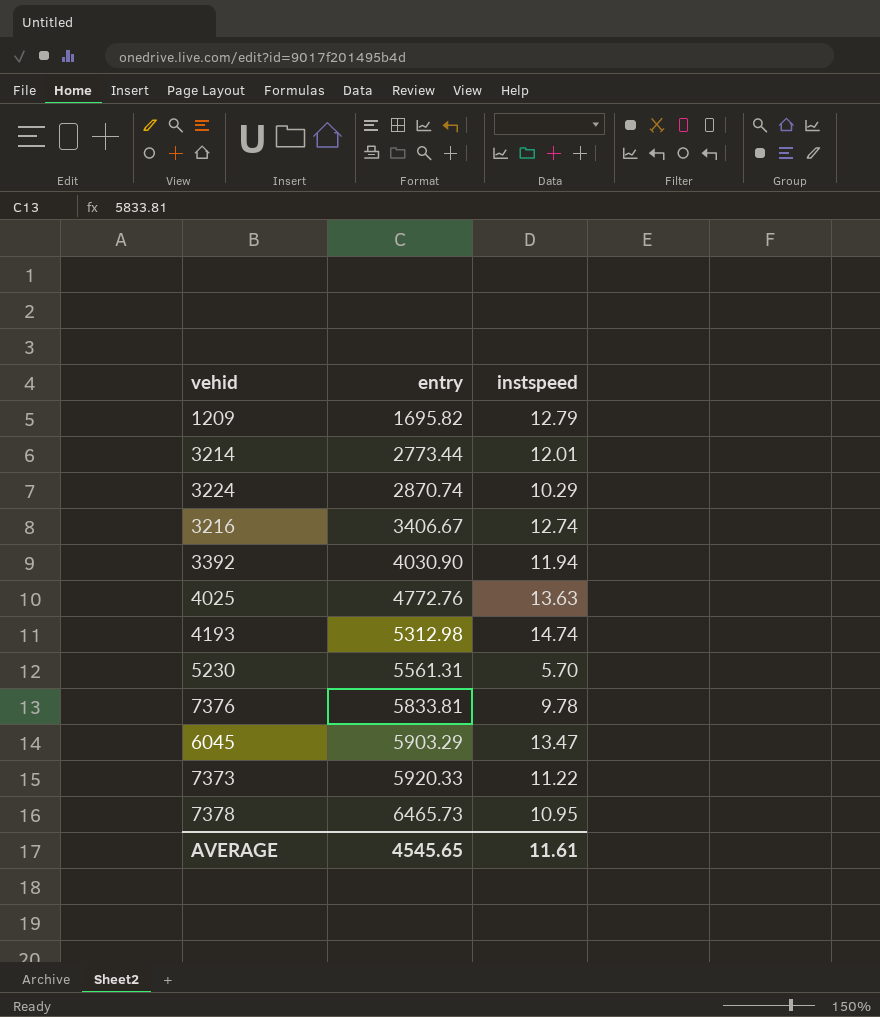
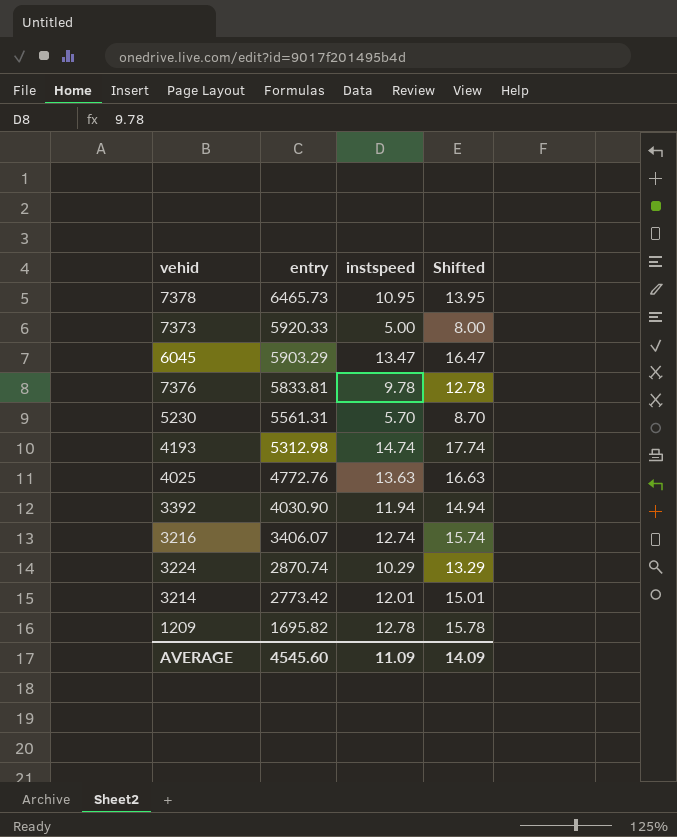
row order: entry ascending -> entry descending
column Shifted | formula: none -> [instspeed] + 3
7373 | instspeed: 11.22 -> 5.00
3216 | entry: 3406.67 -> 3406.07
3214 | entry: 2773.44 -> 2773.42
1209 | instspeed: 12.79 -> 12.78
AVERAGE | entry: 4545.65 -> 4545.60
AVERAGE | instspeed: 11.61 -> 11.09

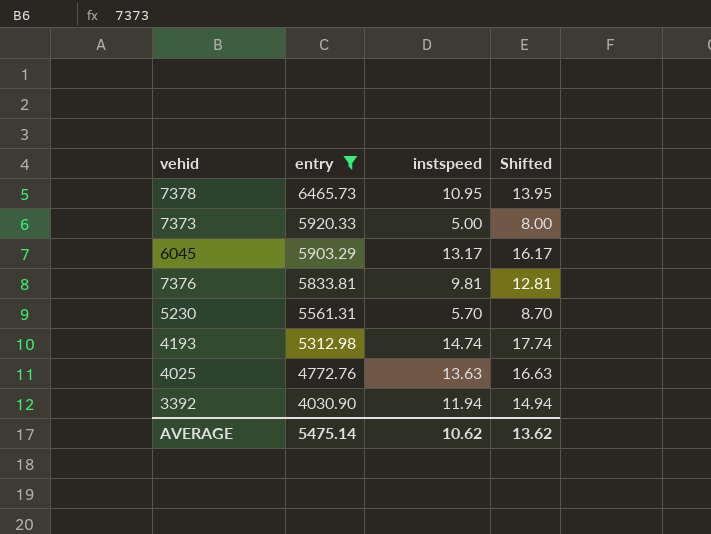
filter: none -> entry >= 4030.90
6045 | instspeed: 13.47 -> 13.17
6045 | Shifted: 16.47 -> 16.17
7376 | instspeed: 9.78 -> 9.81
7376 | Shifted: 12.78 -> 12.81
AVERAGE | entry: 4545.60 -> 5475.14
AVERAGE | instspeed: 11.09 -> 10.62
AVERAGE | Shifted: 14.09 -> 13.62

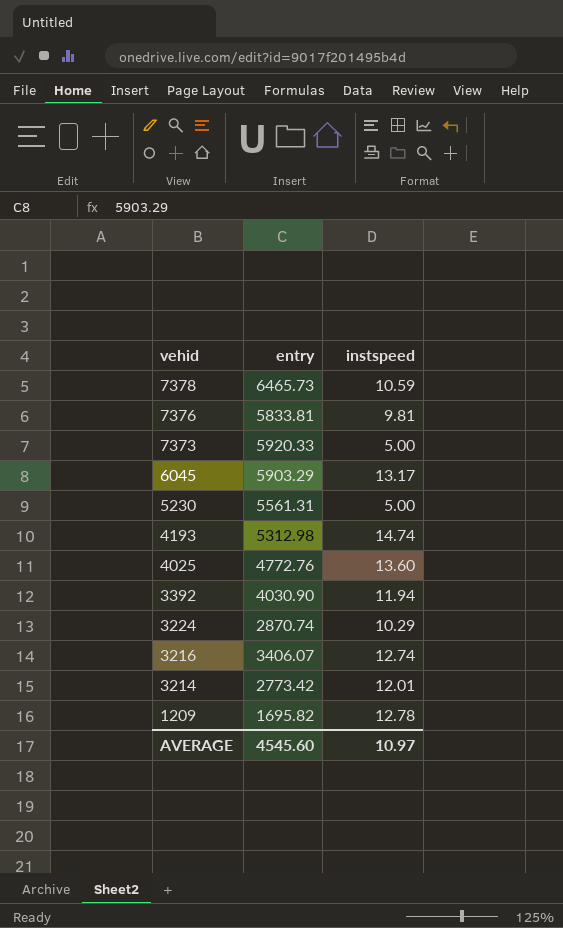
filter: entry >= 4030.90 -> none
row order: entry descending -> vehid descending
column Shifted | formula: [instspeed] + 3 -> none
7378 | instspeed: 10.95 -> 10.59
5230 | instspeed: 5.70 -> 5.00
4025 | instspeed: 13.63 -> 13.60
AVERAGE | entry: 5475.14 -> 4545.60
AVERAGE | instspeed: 10.62 -> 10.97

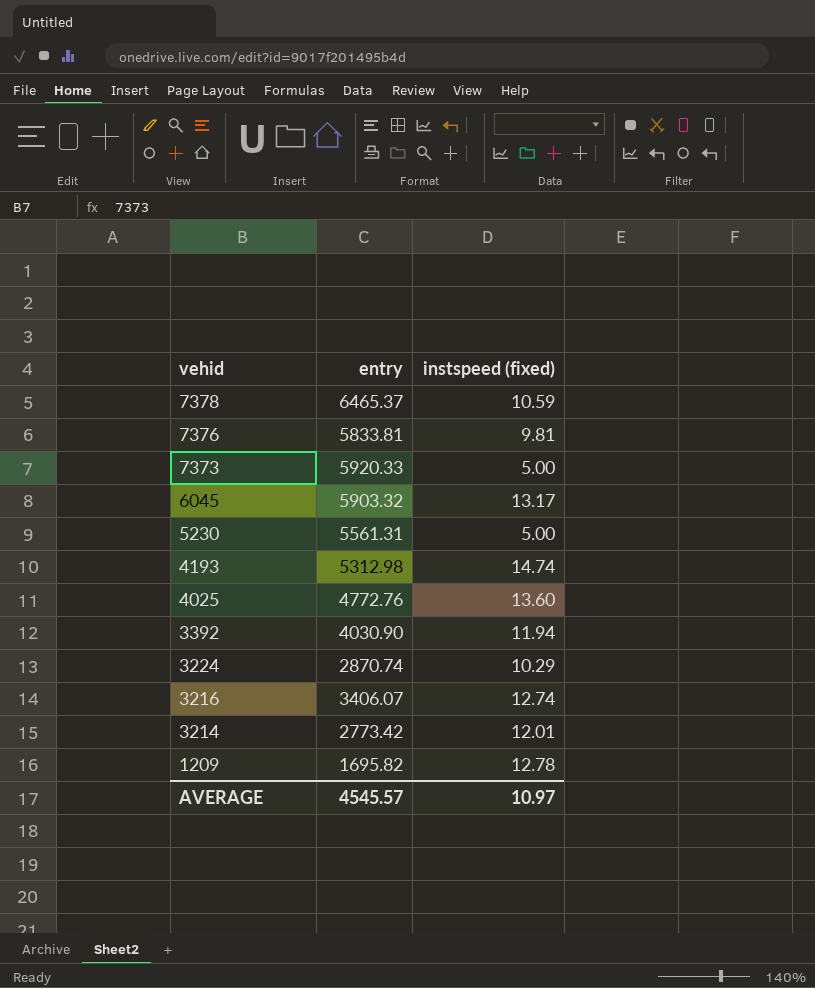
column name: instspeed -> instspeed (fixed)
7378 | entry: 6465.73 -> 6465.37
6045 | entry: 5903.29 -> 5903.32
AVERAGE | entry: 4545.60 -> 4545.57

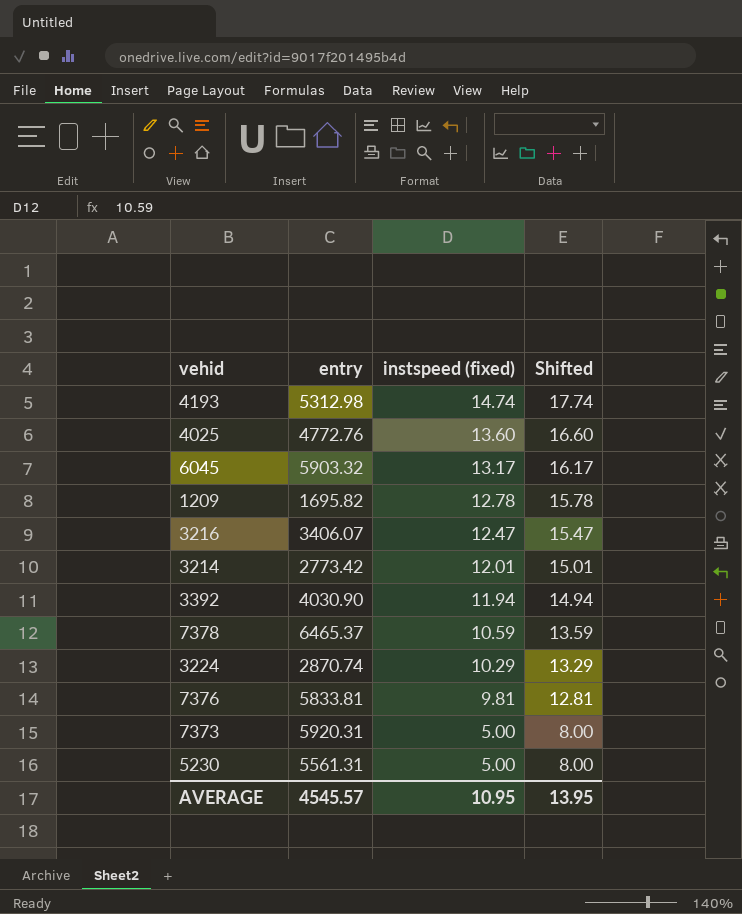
row order: vehid descending -> instspeed (fixed) descending
column Shifted | formula: none -> [instspeed (fixed)] + 3
3216 | instspeed (fixed): 12.74 -> 12.47
7373 | entry: 5920.33 -> 5920.31
AVERAGE | instspeed (fixed): 10.97 -> 10.95

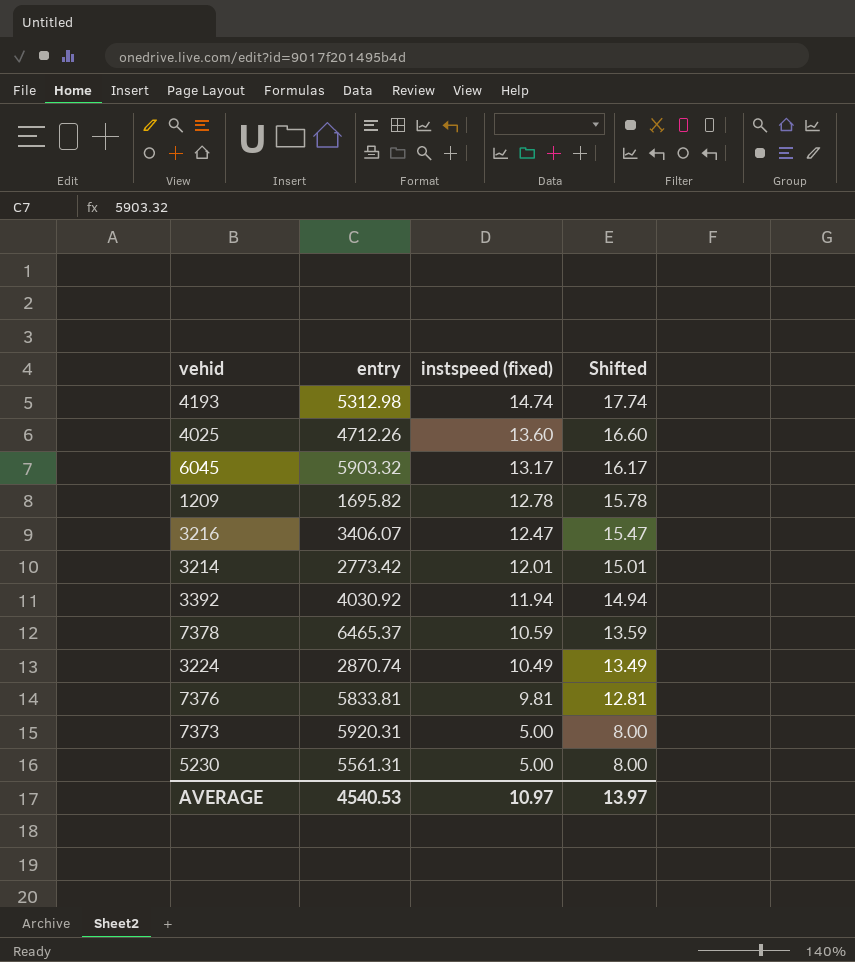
4025 | entry: 4772.76 -> 4712.26
3392 | entry: 4030.90 -> 4030.92
3224 | instspeed (fixed): 10.29 -> 10.49
3224 | Shifted: 13.29 -> 13.49
AVERAGE | entry: 4545.57 -> 4540.53
AVERAGE | instspeed (fixed): 10.95 -> 10.97
AVERAGE | Shifted: 13.95 -> 13.97

